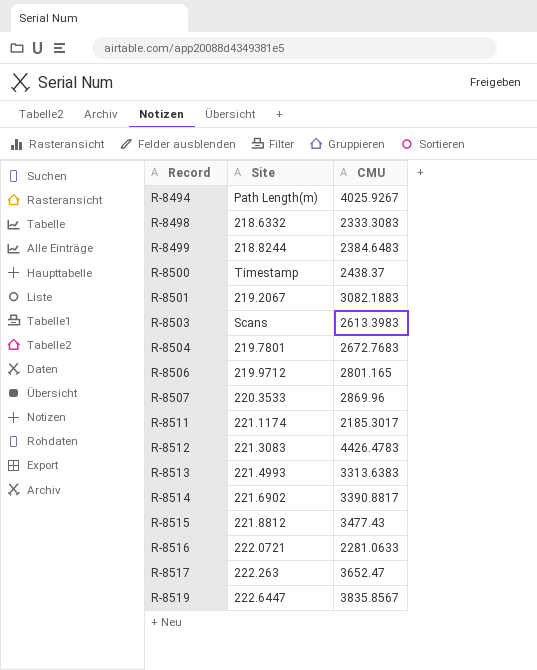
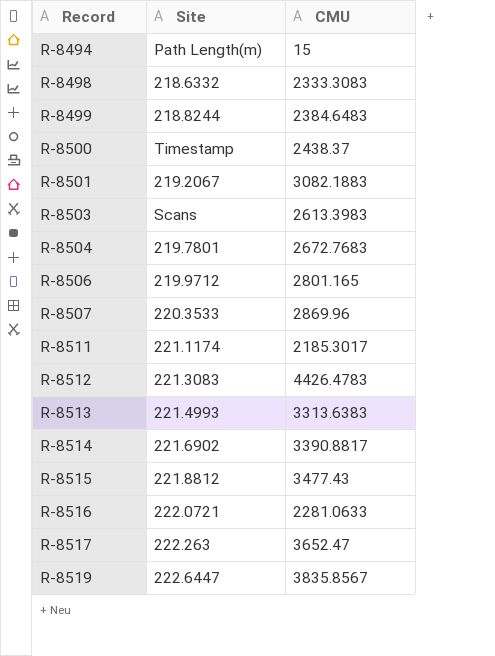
R-8494 | CMU: 4025.9267 -> 15

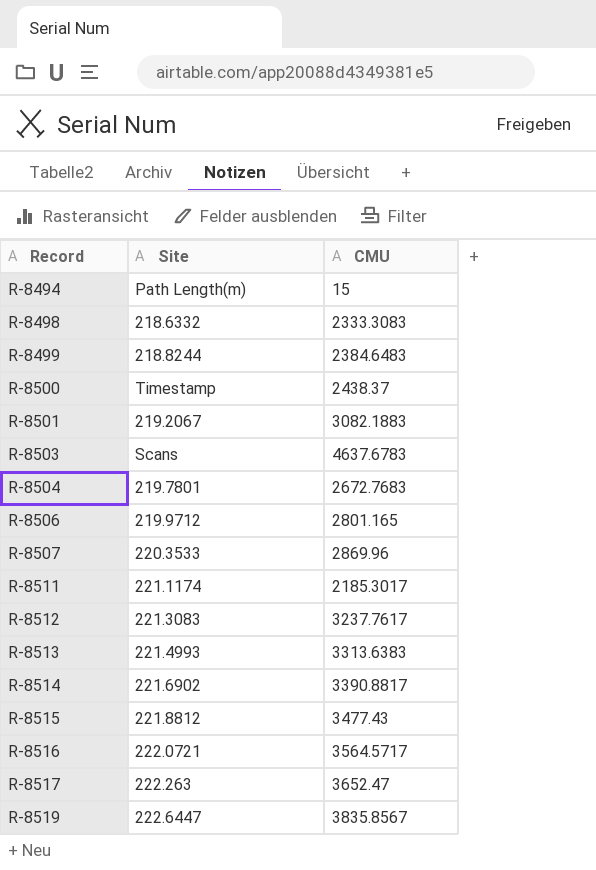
R-8503 | CMU: 2613.3983 -> 4637.6783
R-8512 | CMU: 4426.4783 -> 3237.7617
R-8516 | CMU: 2281.0633 -> 3564.5717

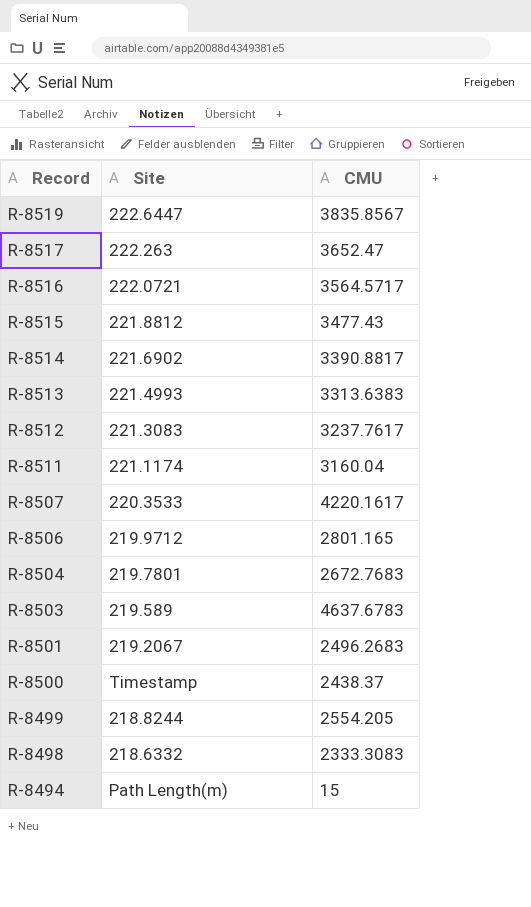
row order: Record ascending -> Record descending
R-8511 | CMU: 2185.3017 -> 3160.04
R-8507 | CMU: 2869.96 -> 4220.1617
R-8503 | Site: Scans -> 219.589
R-8501 | CMU: 3082.1883 -> 2496.2683
R-8499 | CMU: 2384.6483 -> 2554.205

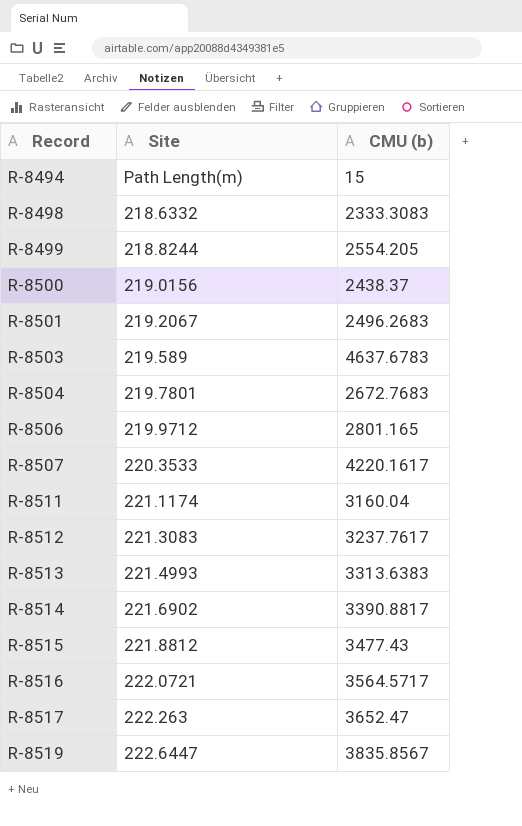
row order: Record descending -> Record ascending
column name: CMU -> CMU (b)
R-8500 | Site: Timestamp -> 219.0156

